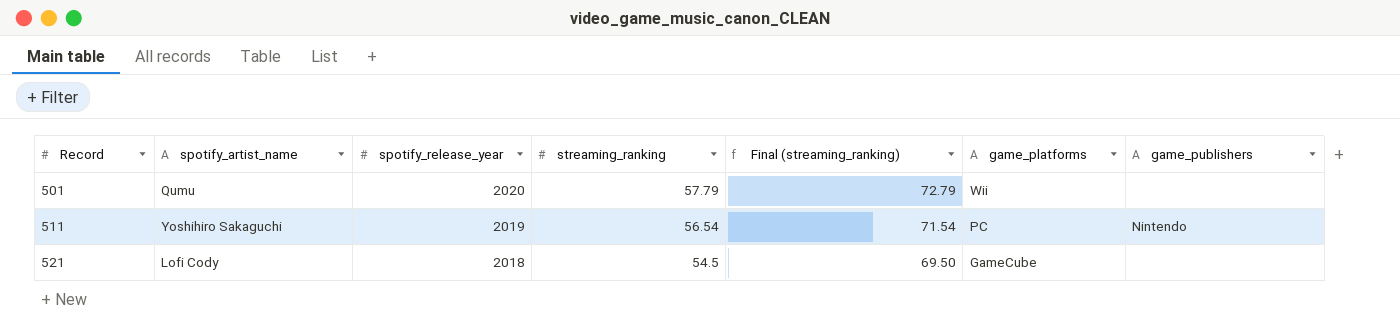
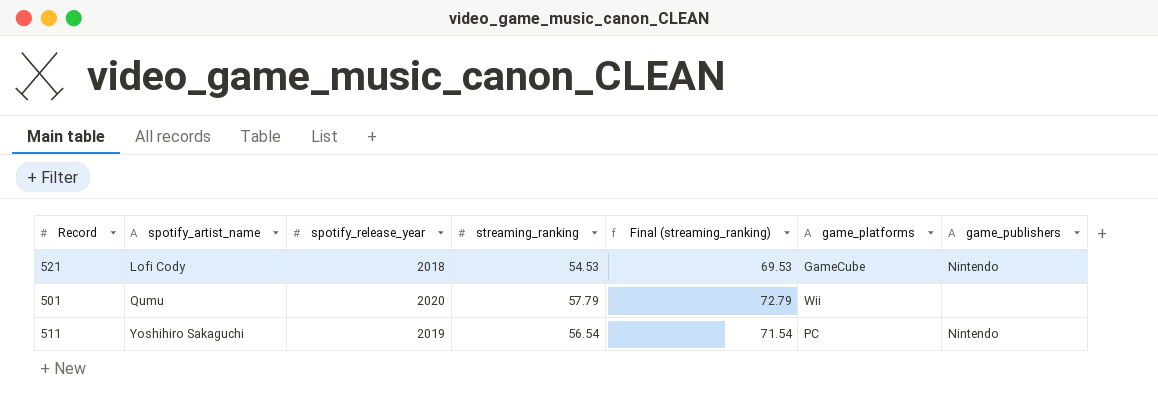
row order: Record ascending -> spotify_artist_name ascending
521 | streaming_ranking: 54.5 -> 54.53
521 | Final (streaming_ranking): 69.50 -> 69.53
521 | game_publishers: none -> Nintendo

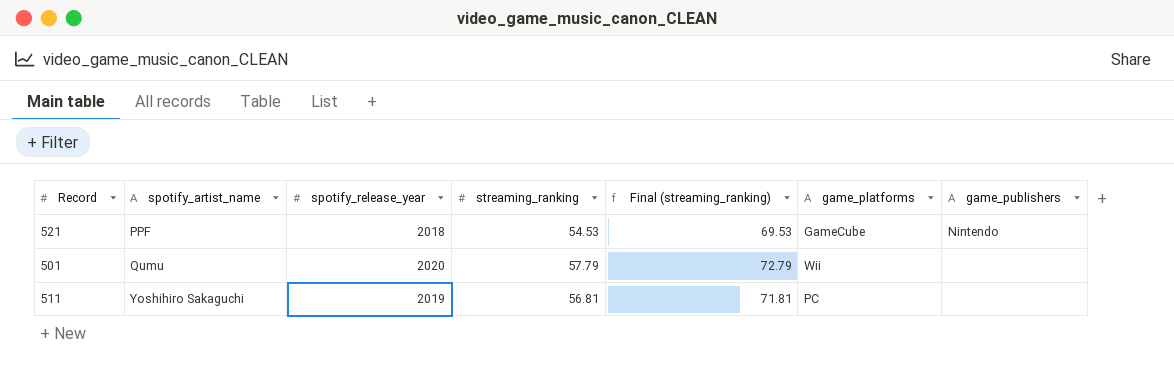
521 | spotify_artist_name: Lofi Cody -> PPF
511 | streaming_ranking: 56.54 -> 56.81
511 | Final (streaming_ranking): 71.54 -> 71.81
511 | game_publishers: Nintendo -> none

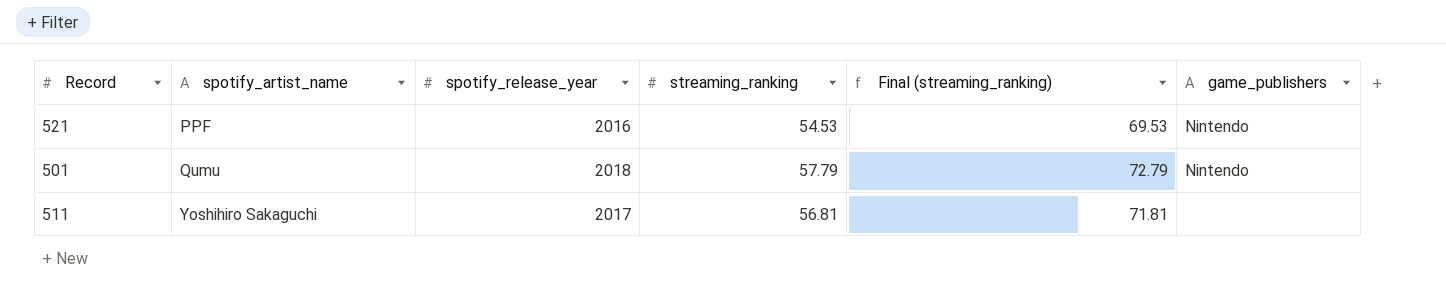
column game_platforms | position: 6 -> none
521 | spotify_release_year: 2018 -> 2016
501 | spotify_release_year: 2020 -> 2018
501 | game_publishers: none -> Nintendo
511 | spotify_release_year: 2019 -> 2017

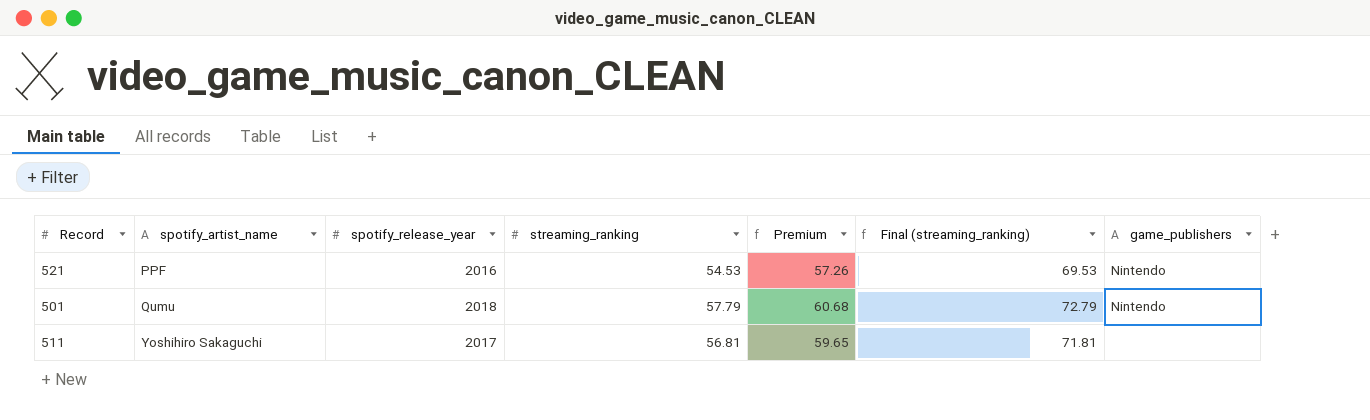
column Premium | formula: none -> [streaming_ranking] * 1.05

